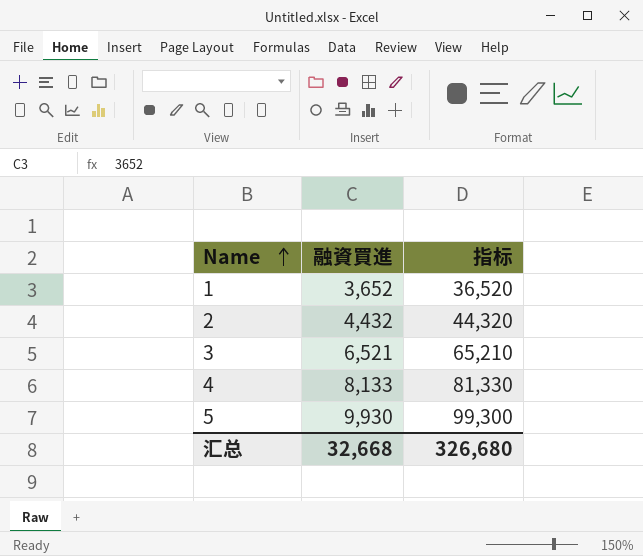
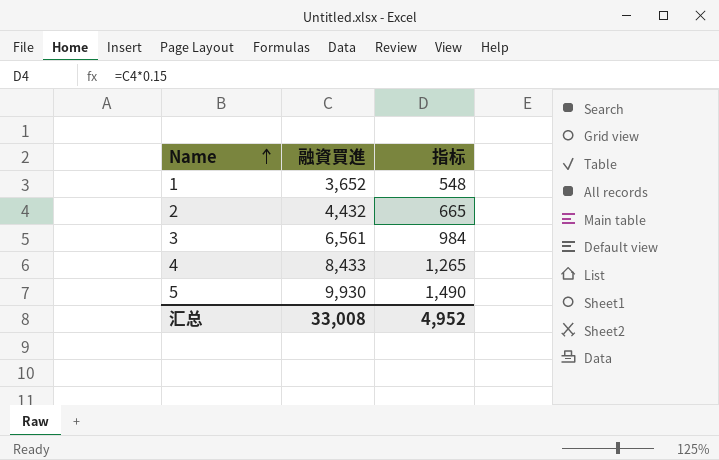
column 指标 | formula: [融資買進] * 10 -> [融資買進] * 0.15
3 | 融資買進: 6,521 -> 6,561
4 | 融資買進: 8,133 -> 8,433
汇总 | 融資買進: 32,668 -> 33,008
汇总 | 指标: 326,680 -> 4,952

